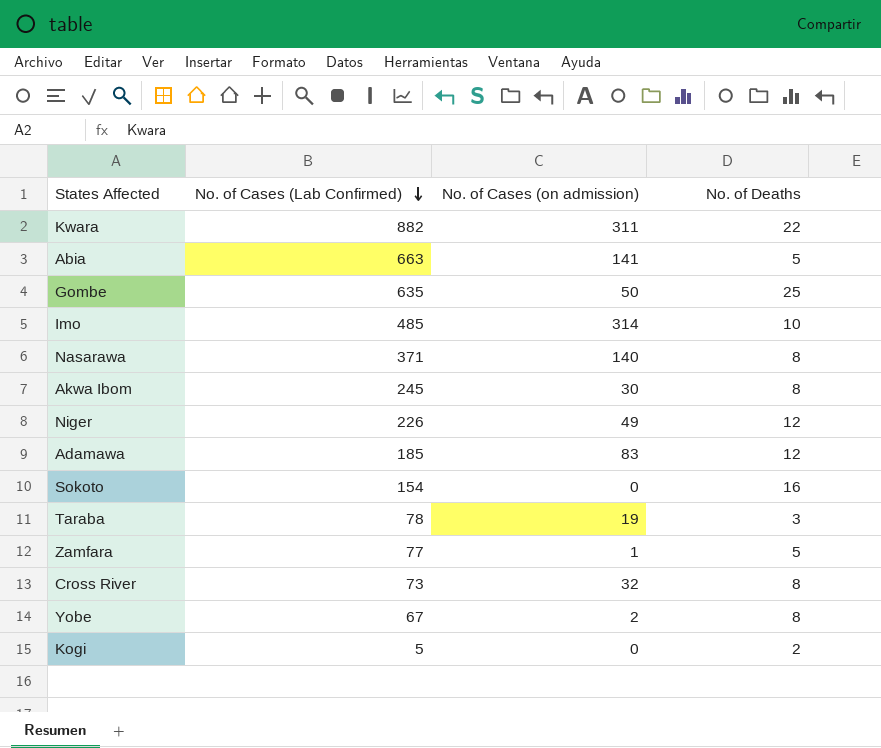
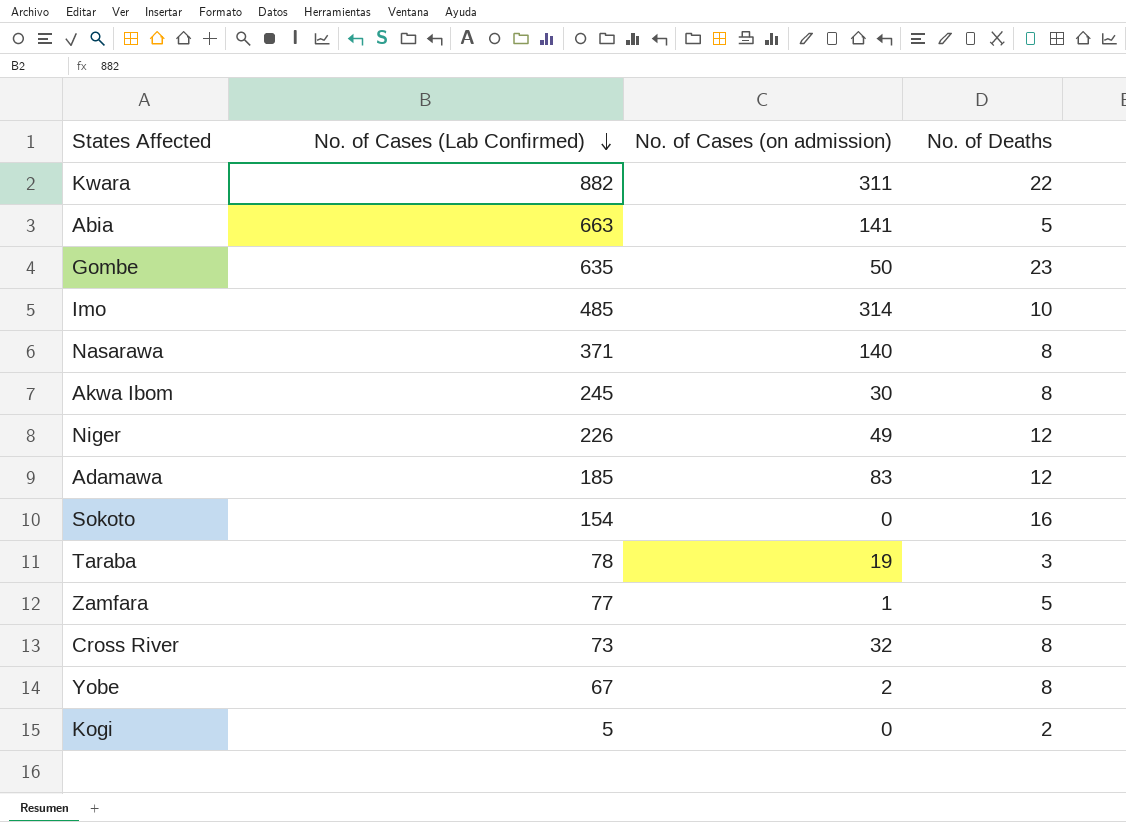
Gombe | No. of Deaths: 25 -> 23

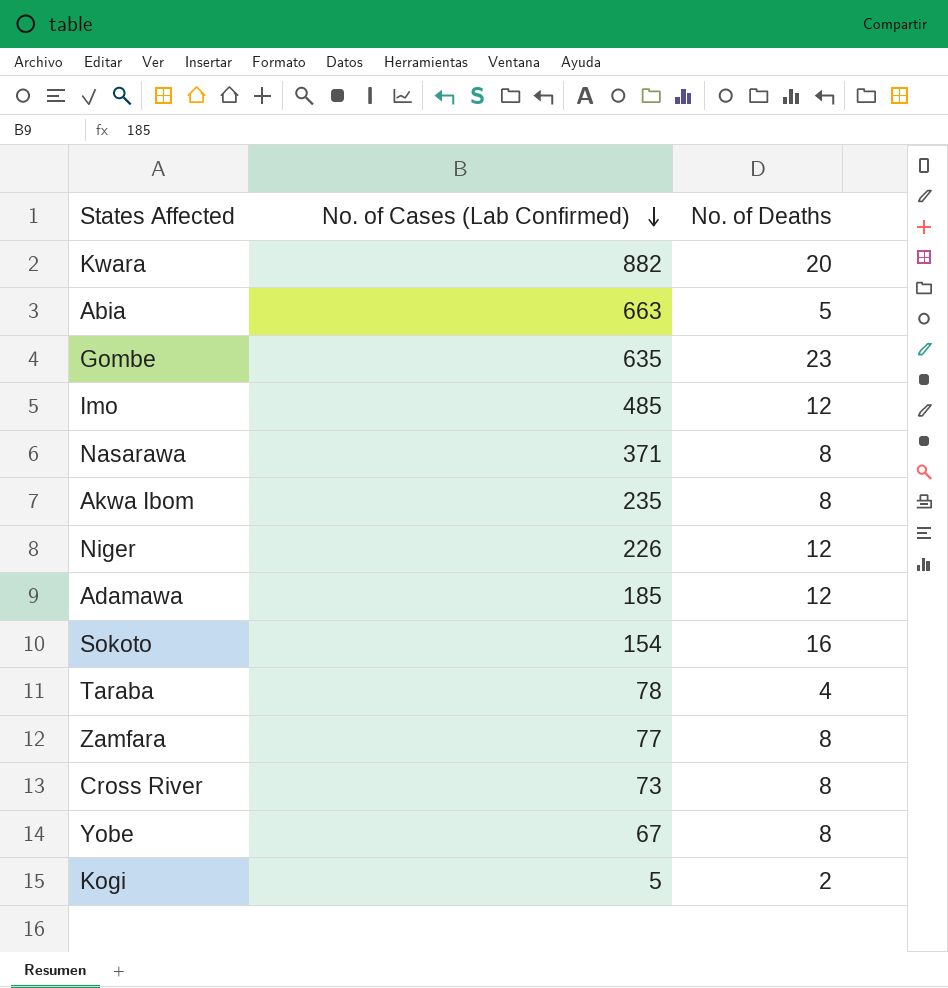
column No. of Cases (on admission) | position: 3 -> none
Kwara | No. of Deaths: 22 -> 20
Imo | No. of Deaths: 10 -> 12
Akwa Ibom | No. of Cases (Lab Confirmed): 245 -> 235
Taraba | No. of Deaths: 3 -> 4
Zamfara | No. of Deaths: 5 -> 8

